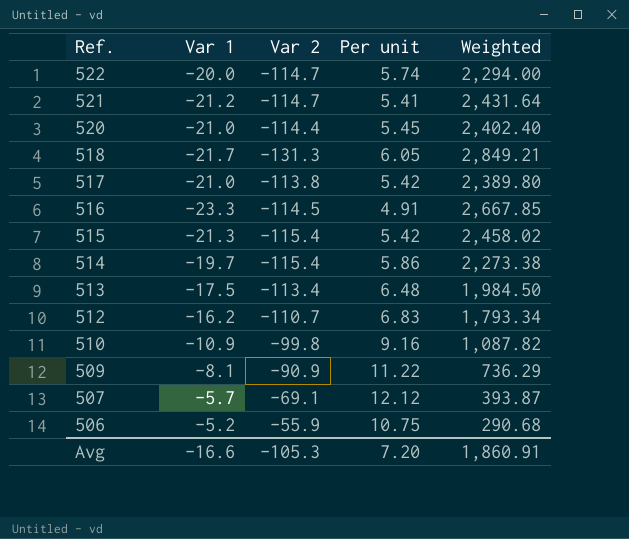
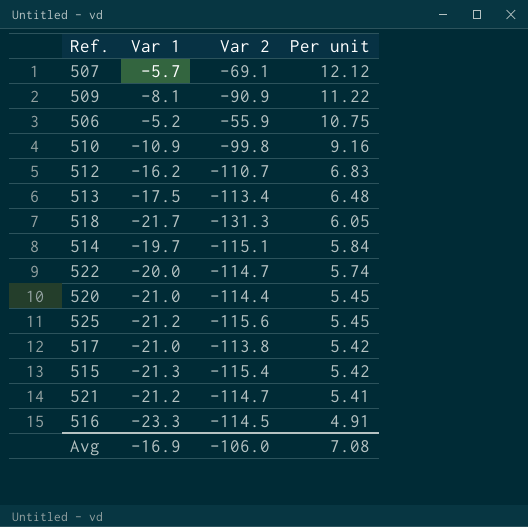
row order: Ref. descending -> Per unit descending
column Weighted | formula: [Var 1] * [Var 2] -> none
514 | Var 2: -115.4 -> -115.1
514 | Per unit: 5.86 -> 5.84
row 525: none -> -21.2 | -115.6 | 5.45
Avg | Var 1: -16.6 -> -16.9
Avg | Var 2: -105.3 -> -106.0
Avg | Per unit: 7.20 -> 7.08

